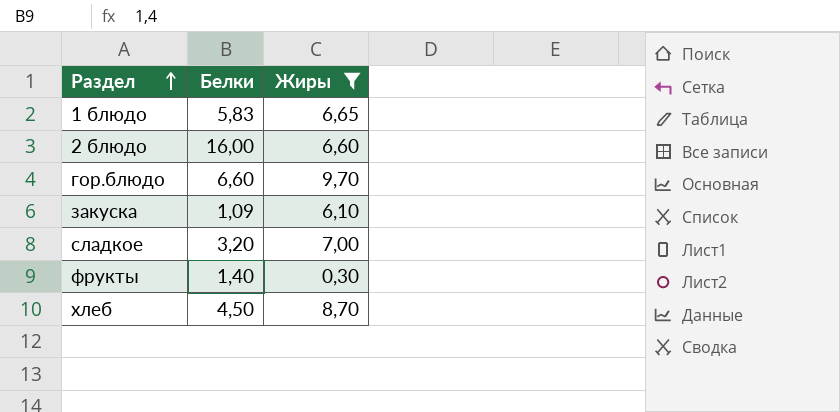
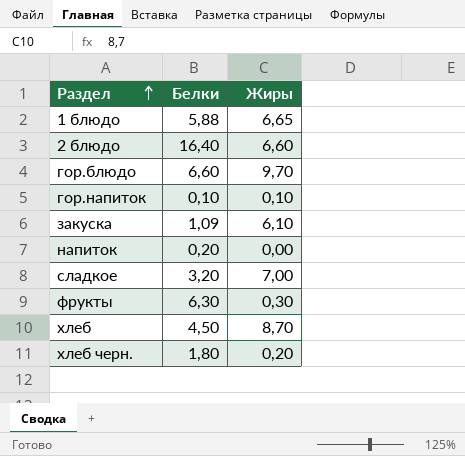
filter: Жиры >= 0,30 -> none
1 блюдо | Белки: 5,83 -> 5,88
2 блюдо | Белки: 16,00 -> 16,40
фрукты | Белки: 1,40 -> 6,30

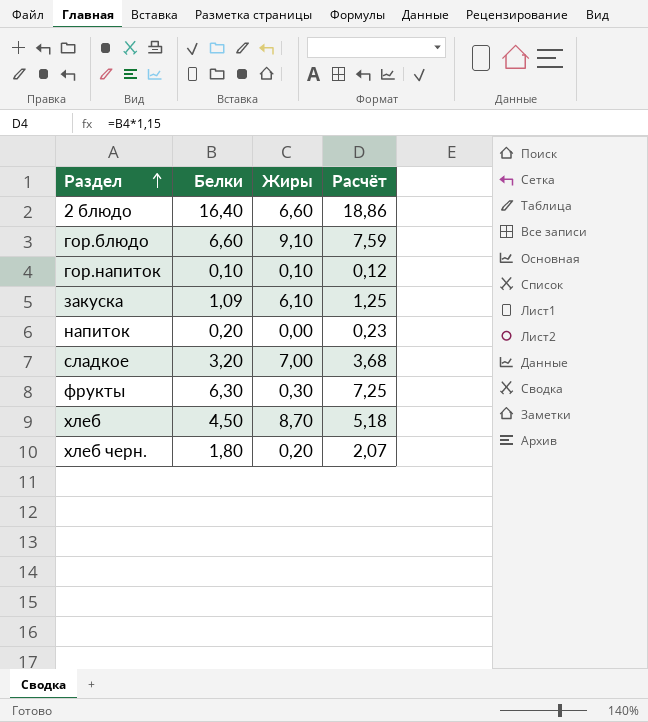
column Расчёт | formula: none -> [Белки] * 1,15
row 1 блюдо: 5,88 | 6,65 -> none
гор.блюдо | Жиры: 9,70 -> 9,10

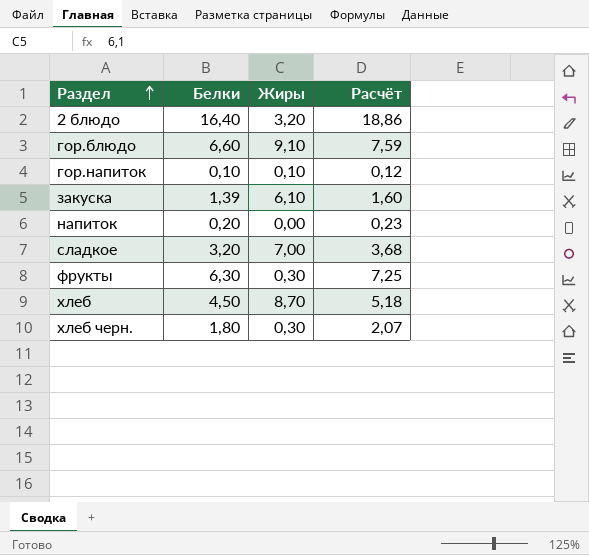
2 блюдо | Жиры: 6,60 -> 3,20
закуска | Белки: 1,09 -> 1,39
закуска | Расчёт: 1,25 -> 1,60
хлеб черн. | Жиры: 0,20 -> 0,30

